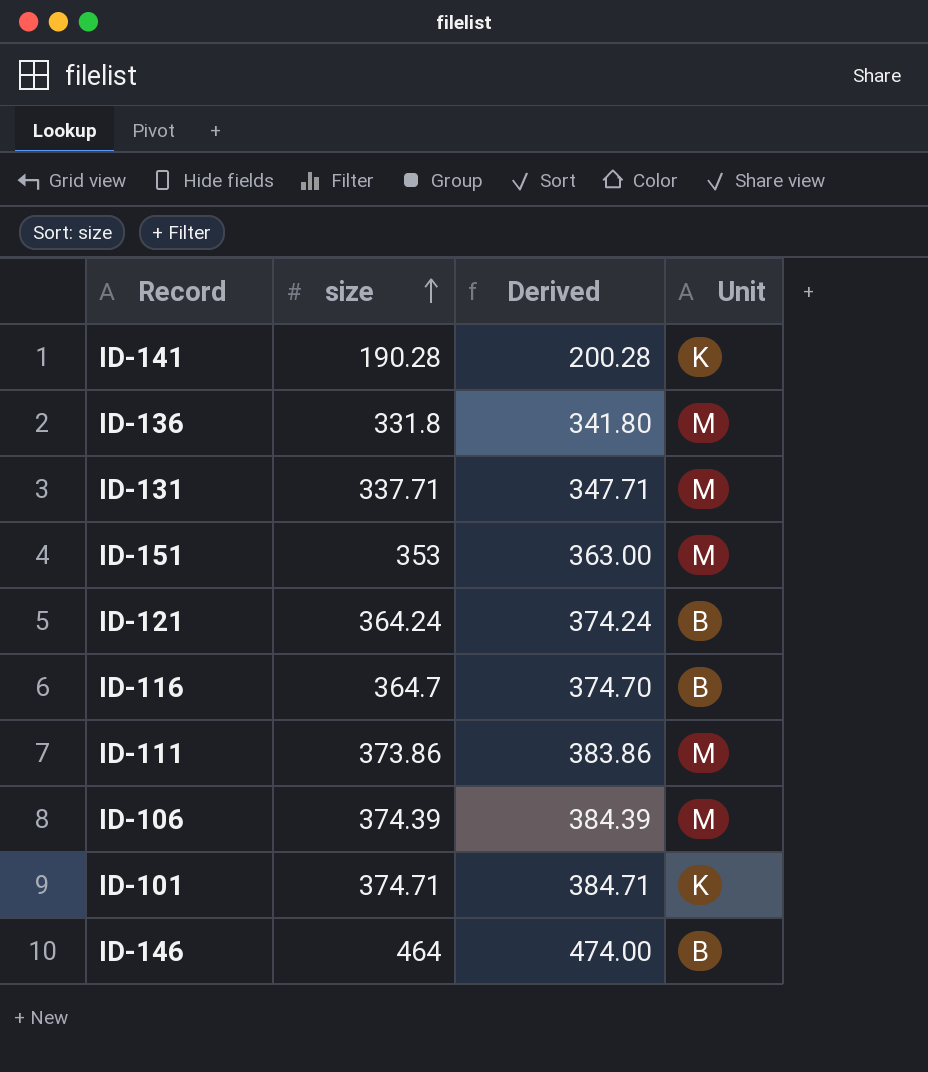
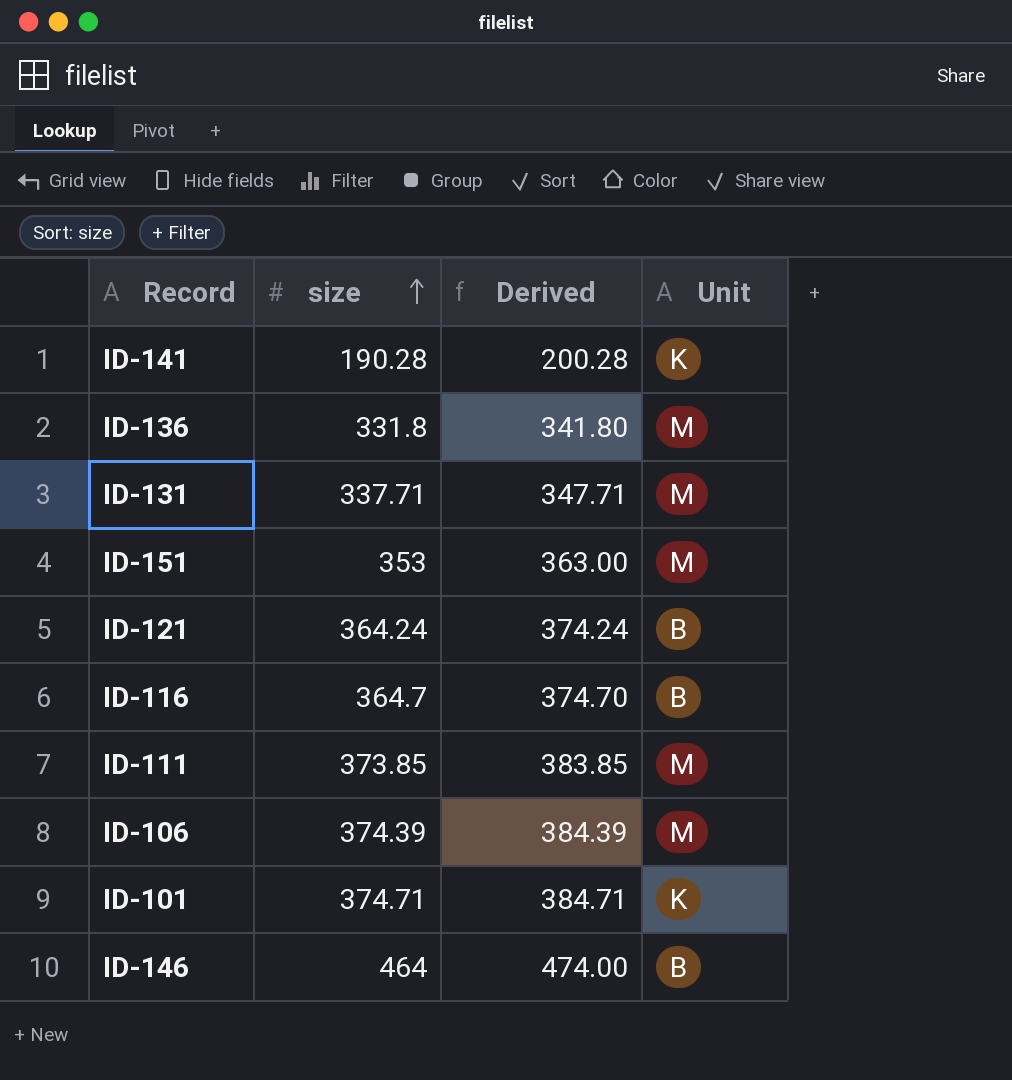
ID-111 | size: 373.86 -> 373.85
ID-111 | Derived: 383.86 -> 383.85

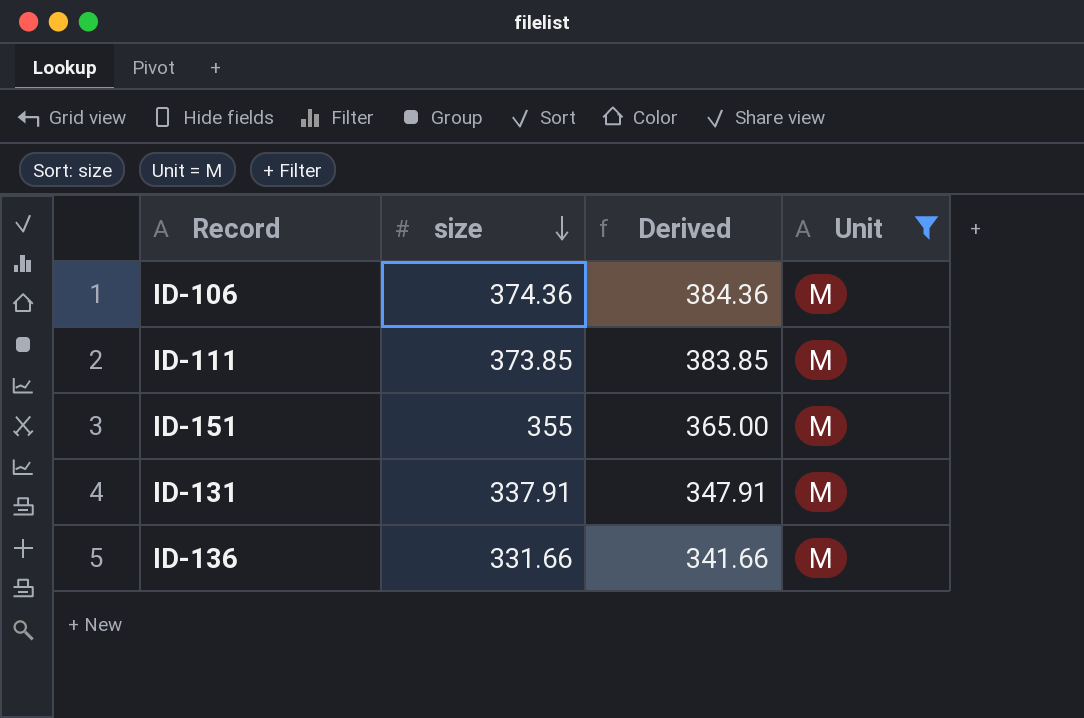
filter: none -> Unit = M
row order: size ascending -> size descending
ID-106 | size: 374.39 -> 374.36
ID-106 | Derived: 384.39 -> 384.36
ID-151 | size: 353 -> 355
ID-151 | Derived: 363.00 -> 365.00
ID-131 | size: 337.71 -> 337.91
ID-131 | Derived: 347.71 -> 347.91
ID-136 | size: 331.8 -> 331.66
ID-136 | Derived: 341.80 -> 341.66

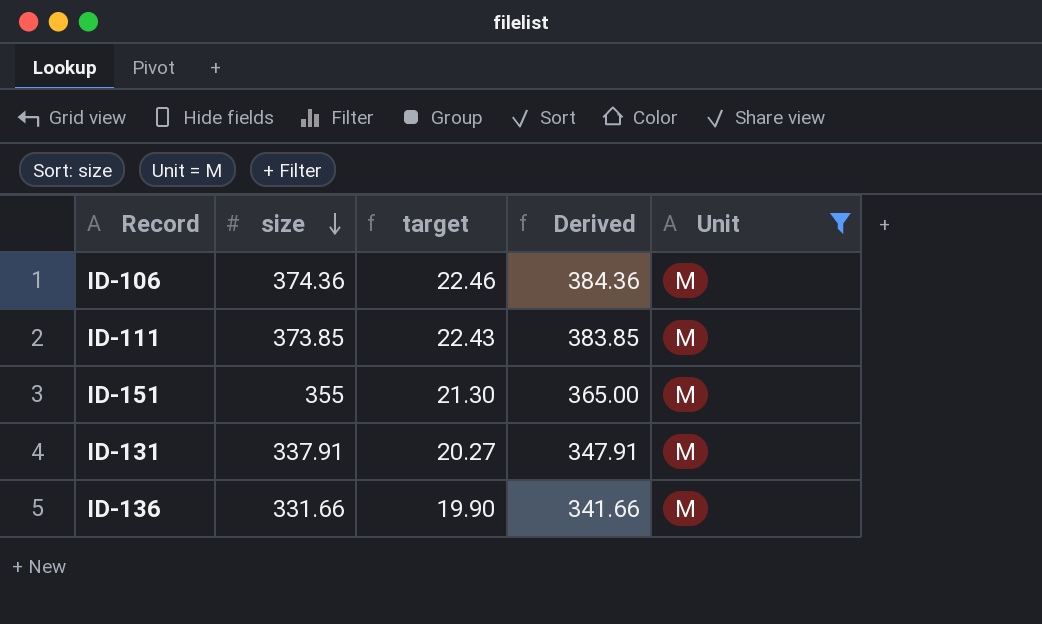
column target | formula: none -> [size] * 0.06

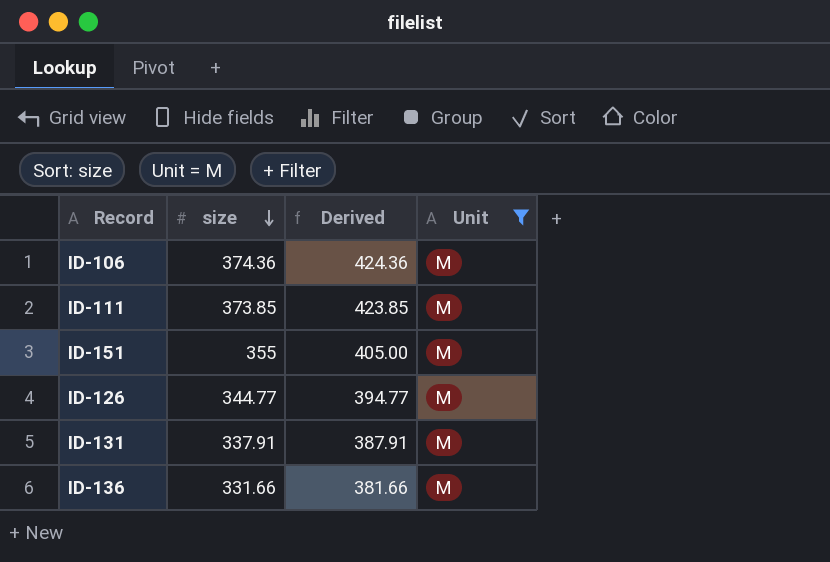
column target | formula: [size] * 0.06 -> none
column Derived | formula: [size] + 10 -> [size] + 50
row ID-126: none -> 344.77 | 394.77 | M

